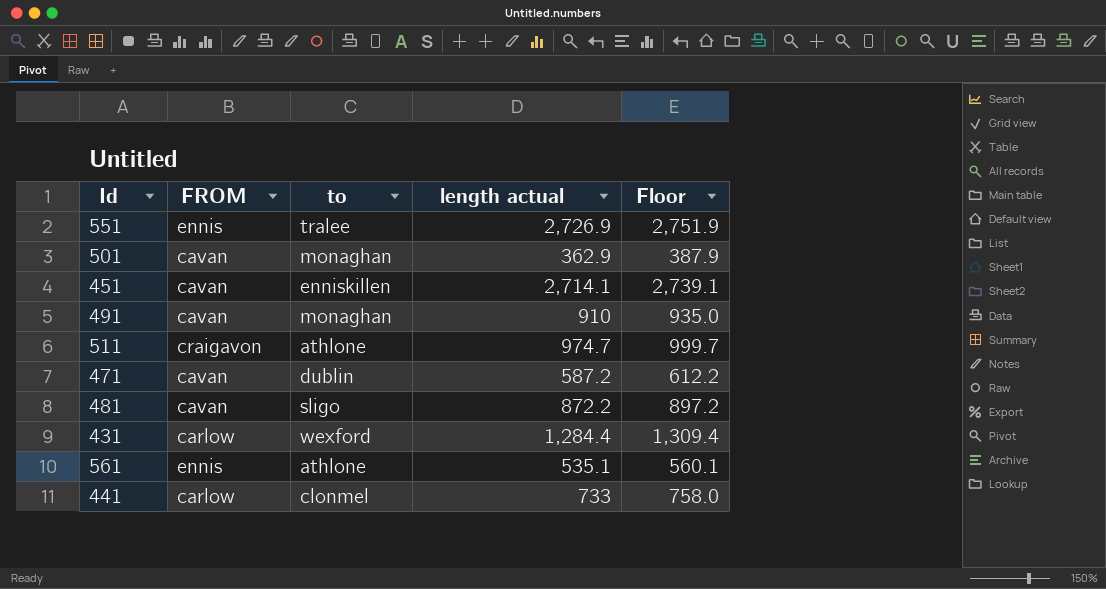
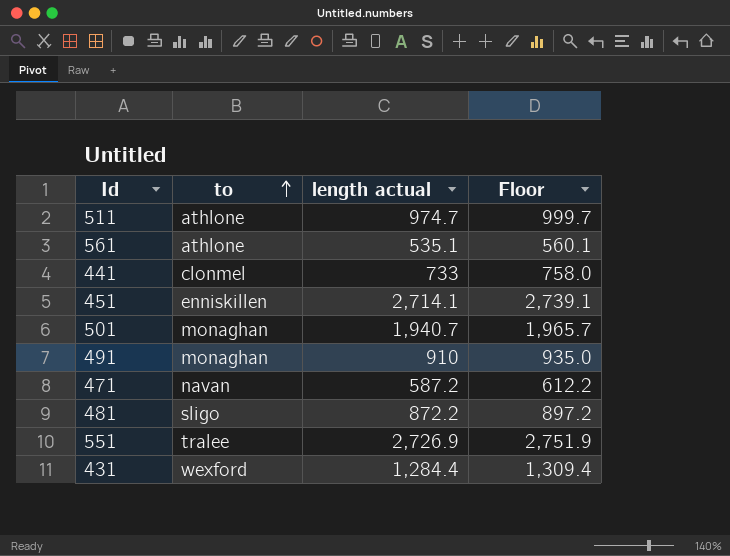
row order: none -> to ascending
column FROM | position: 2 -> none
501 | length actual: 362.9 -> 1,940.7
501 | Floor: 387.9 -> 1,965.7
471 | to: dublin -> navan

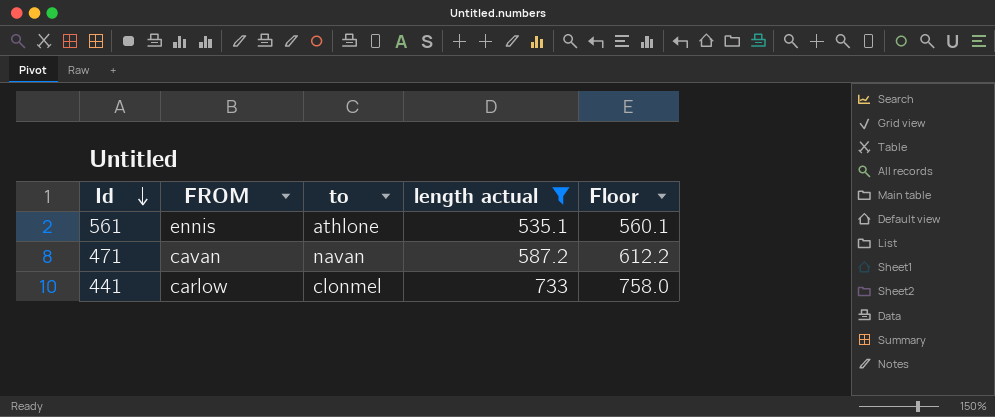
filter: none -> length actual <= 733
row order: to ascending -> Id descending
column FROM | position: none -> 2

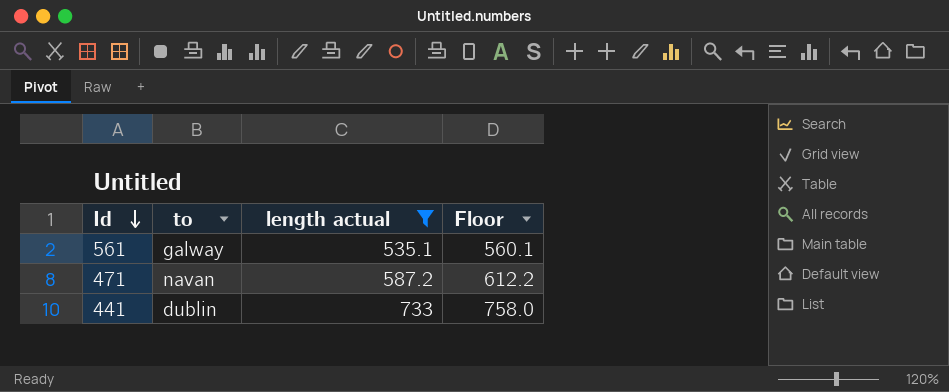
column FROM | position: 2 -> none
561 | to: athlone -> galway
441 | to: clonmel -> dublin

